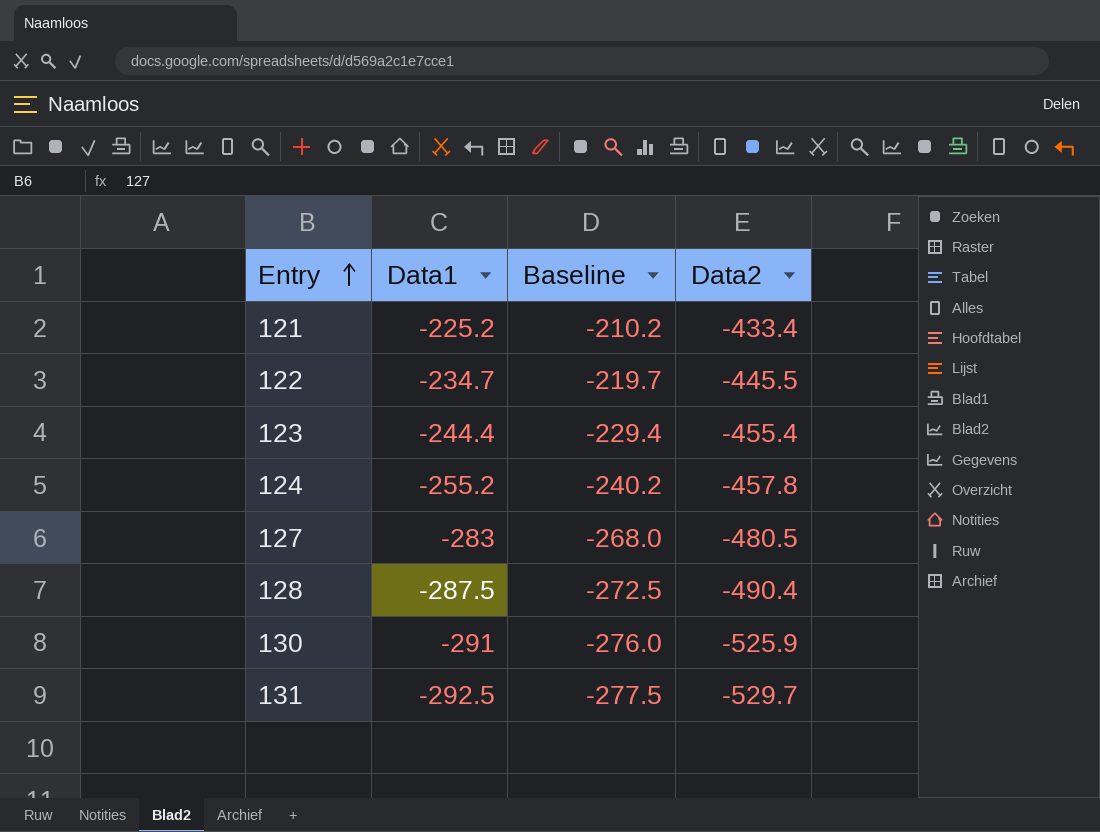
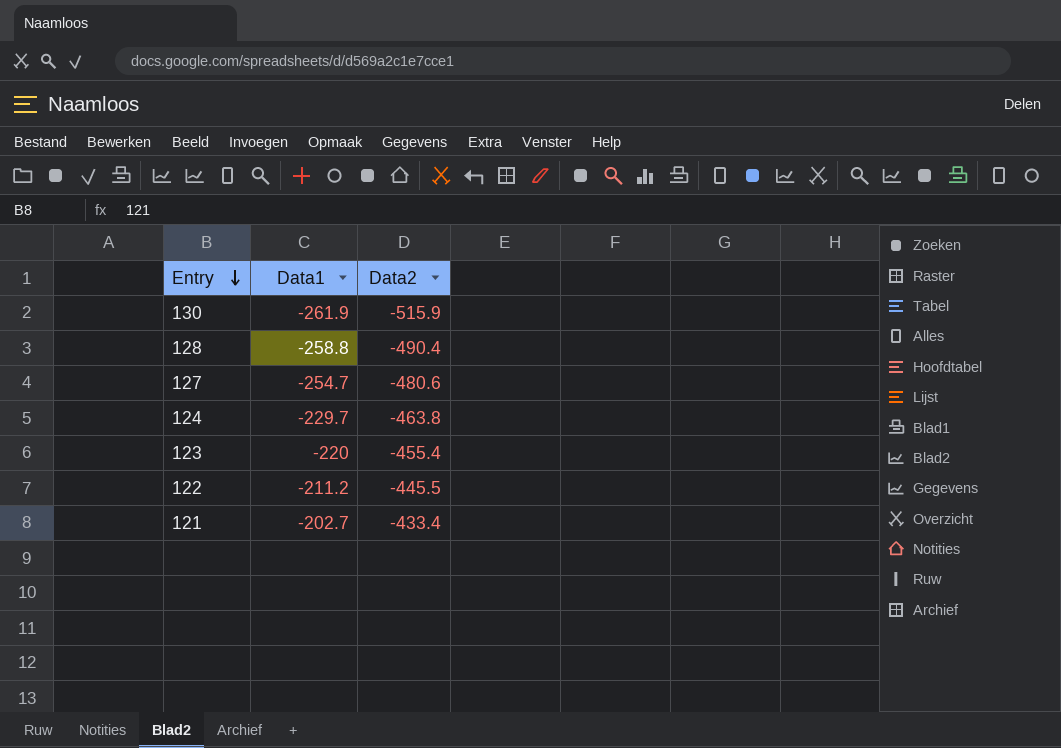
row order: Entry ascending -> Entry descending
column Baseline | formula: [Data1] + 15 -> none
row 131: -292.5 | -277.5 | -529.7 -> none
130 | Data1: -291 -> -261.9
130 | Data2: -525.9 -> -515.9
128 | Data1: -287.5 -> -258.8
127 | Data1: -283 -> -254.7
127 | Data2: -480.5 -> -480.6
124 | Data1: -255.2 -> -229.7
124 | Data2: -457.8 -> -463.8
123 | Data1: -244.4 -> -220
122 | Data1: -234.7 -> -211.2
121 | Data1: -225.2 -> -202.7

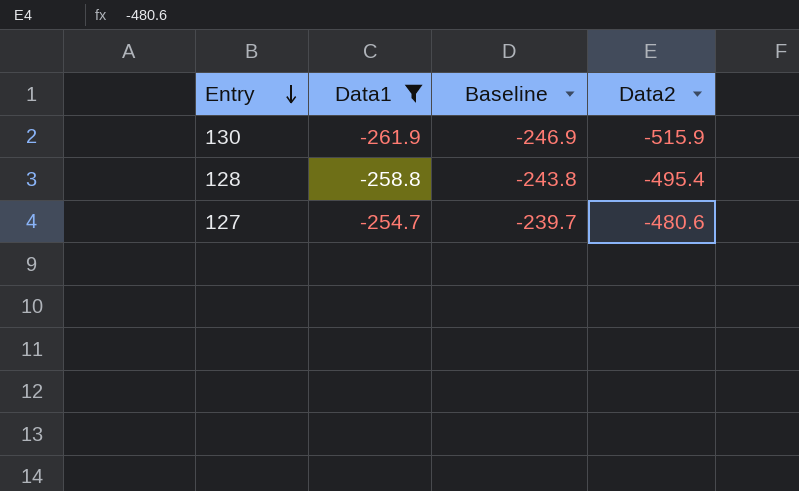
filter: none -> Data1 <= -254.7
column Baseline | formula: none -> [Data1] + 15
128 | Data2: -490.4 -> -495.4

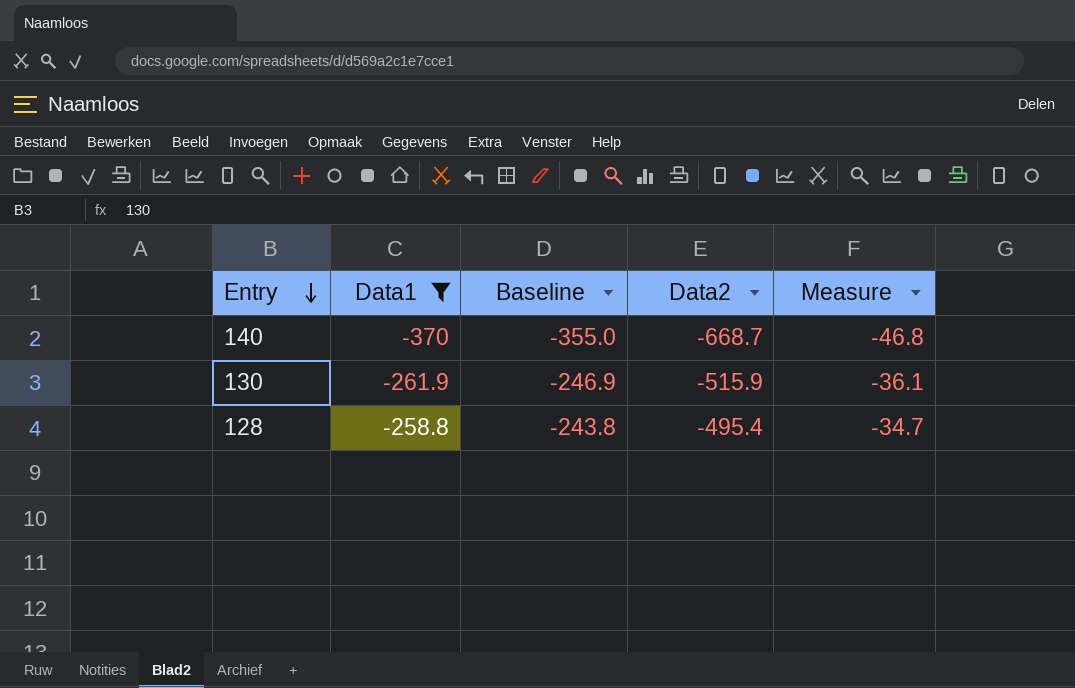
column Measure | formula: none -> [Data2] * 0.07
row 127: -254.7 | -239.7 | -480.6 -> none
row 140: none -> -370 | -355.0 | -668.7 | -46.8

